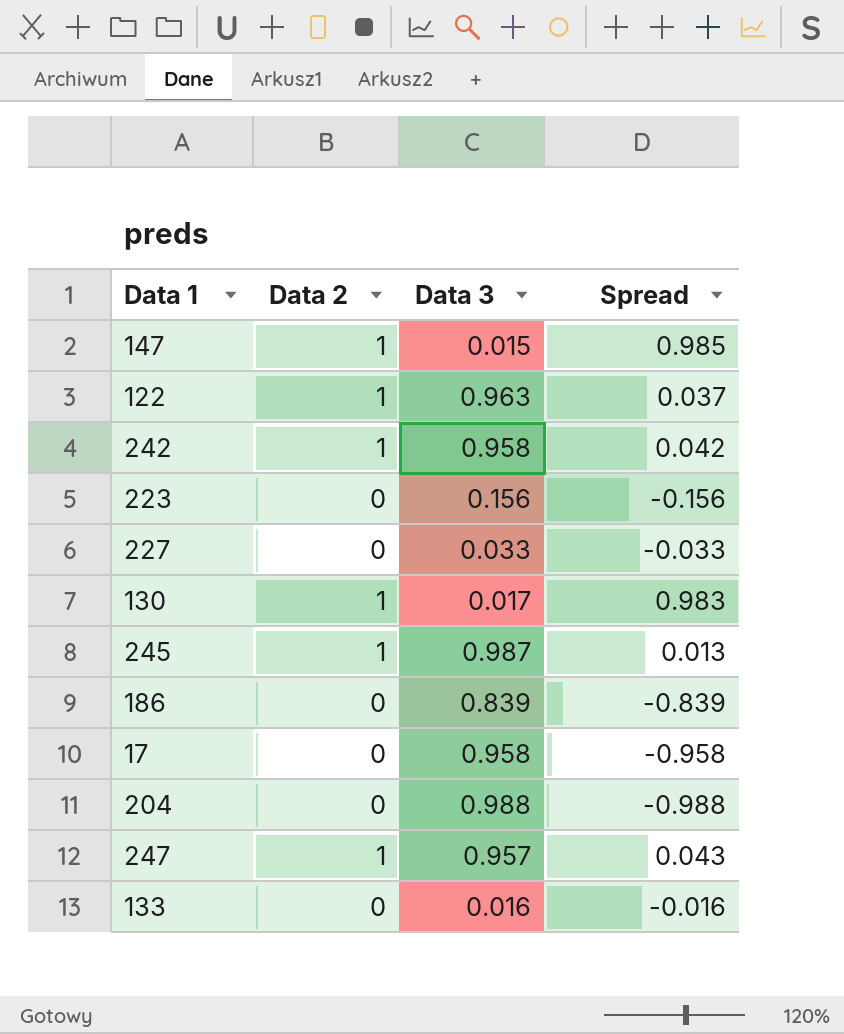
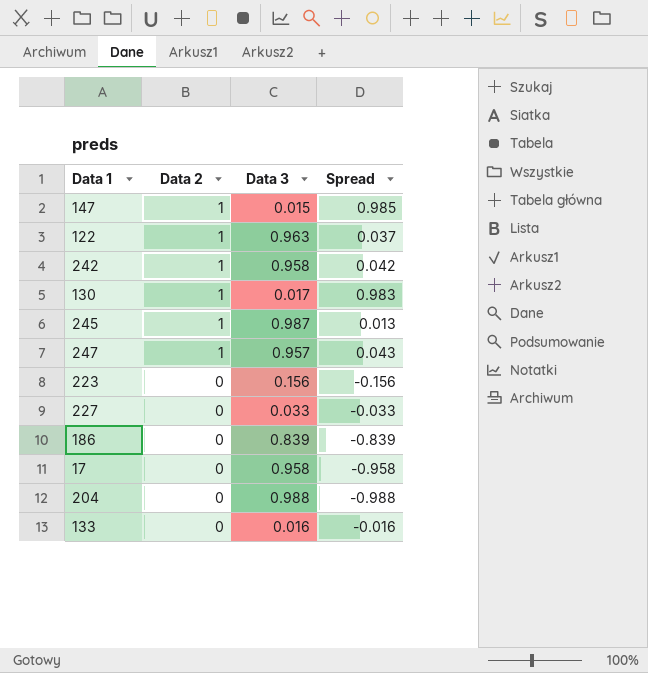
row order: none -> Data 2 descending

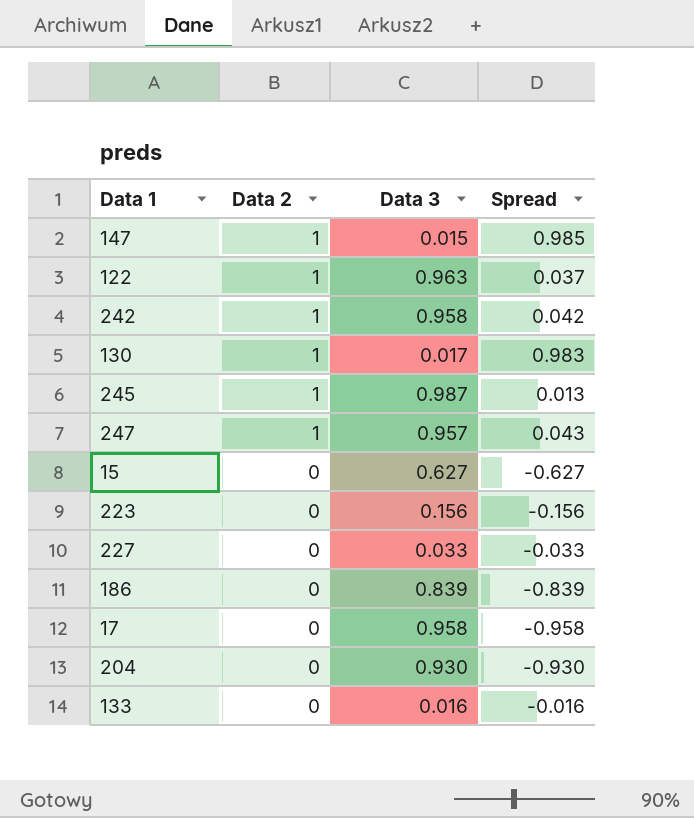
row 15: none -> 0 | 0.627 | -0.627
204 | Data 3: 0.988 -> 0.930
204 | Spread: -0.988 -> -0.930

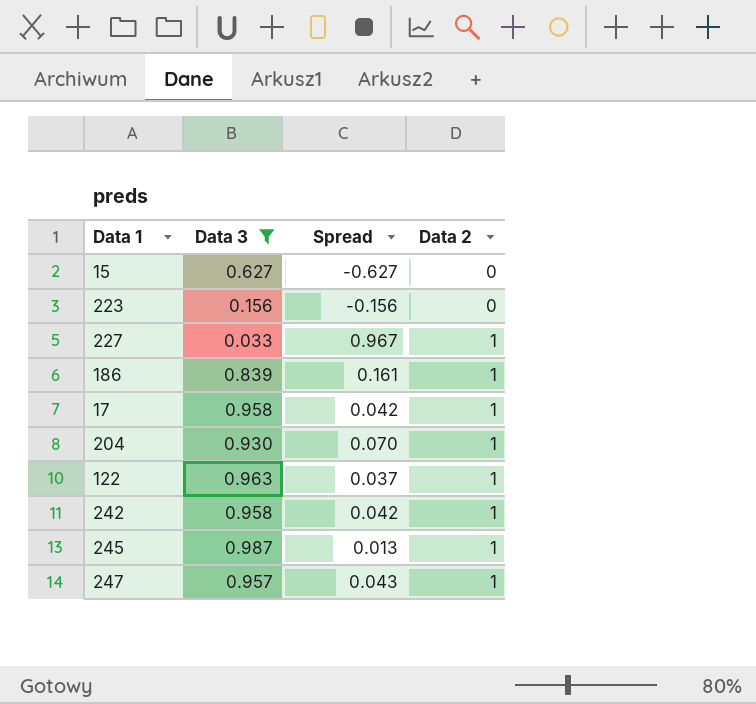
filter: none -> Data 3 >= 0.033
row order: Data 2 descending -> Data 2 ascending
column Data 2 | position: 2 -> 4
227 | Spread: -0.033 -> 0.967
227 | Data 2: 0 -> 1
186 | Spread: -0.839 -> 0.161
186 | Data 2: 0 -> 1
17 | Spread: -0.958 -> 0.042
17 | Data 2: 0 -> 1
204 | Spread: -0.930 -> 0.070
204 | Data 2: 0 -> 1

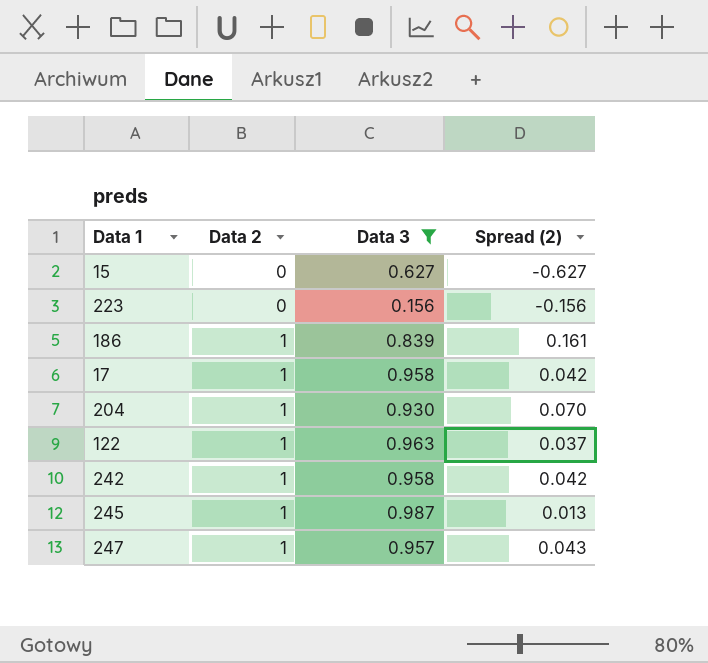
column Data 2 | position: 4 -> 2
column name: Spread -> Spread (2)
row 227: 0.033 | 0.967 | 1 -> none

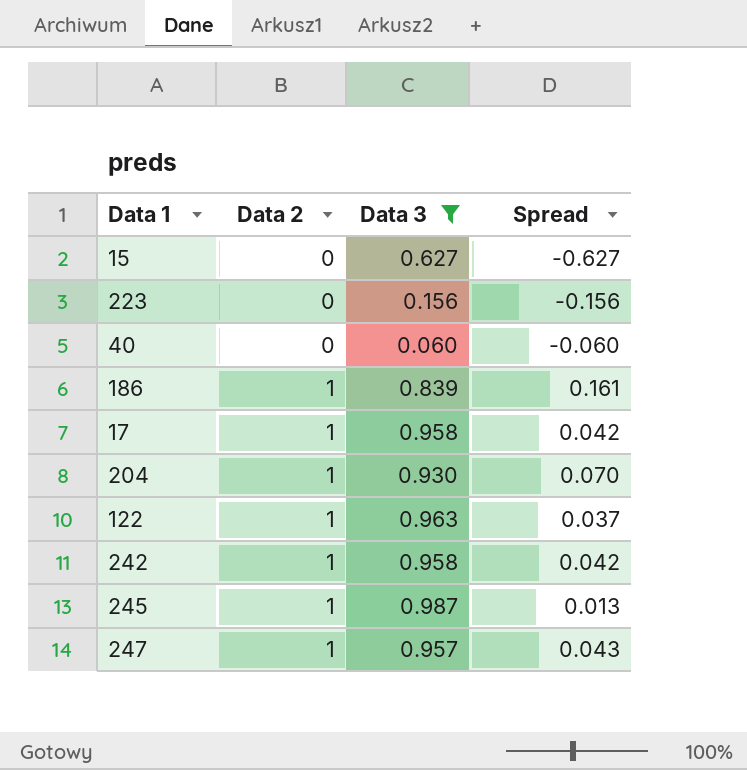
column name: Spread (2) -> Spread
row 40: none -> 0 | 0.060 | -0.060

